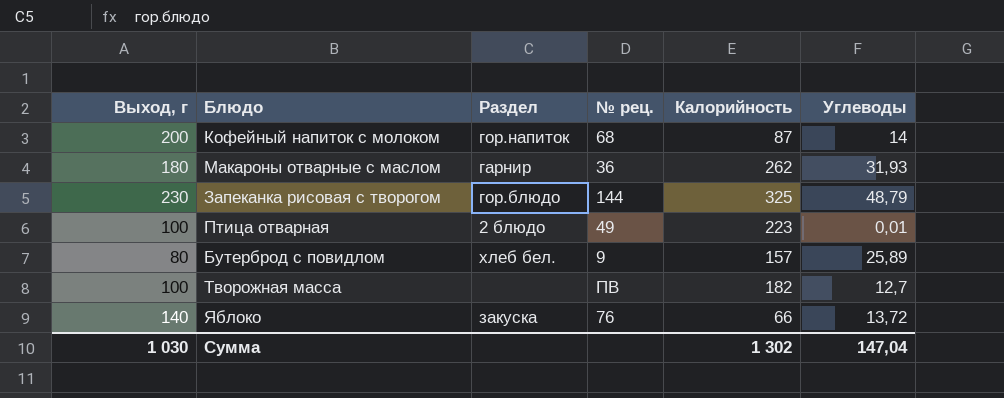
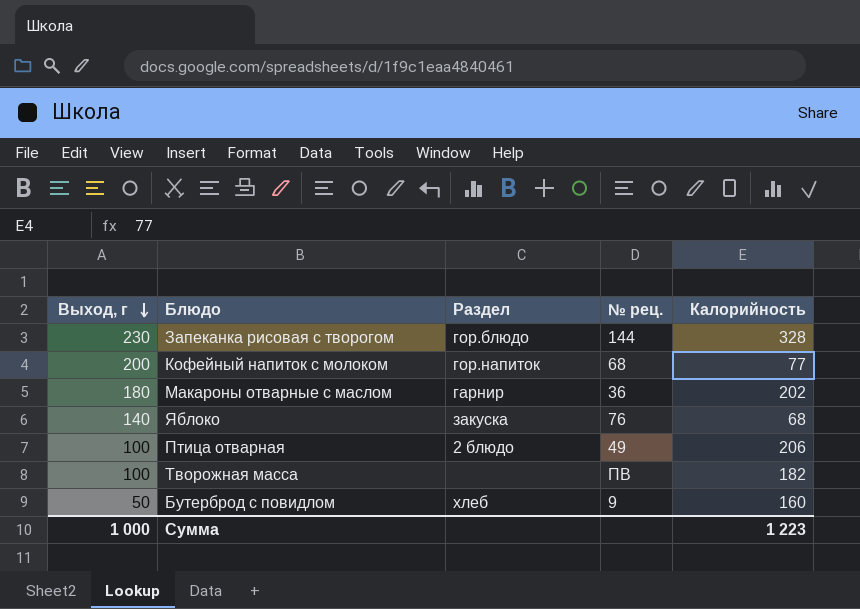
row order: none -> Выход, г descending
column Углеводы | position: 6 -> none
Запеканка рисовая с творогом | Калорийность: 325 -> 328
Кофейный напиток с молоком | Калорийность: 87 -> 77
Макароны отварные с маслом | Калорийность: 262 -> 202
Яблоко | Калорийность: 66 -> 68
Птица отварная | Калорийность: 223 -> 206
Бутерброд с повидлом | Выход, г: 80 -> 50
Бутерброд с повидлом | Раздел: хлеб бел. -> хлеб
Бутерброд с повидлом | Калорийность: 157 -> 160
Сумма | Выход, г: 1 030 -> 1 000
Сумма | Калорийность: 1 302 -> 1 223

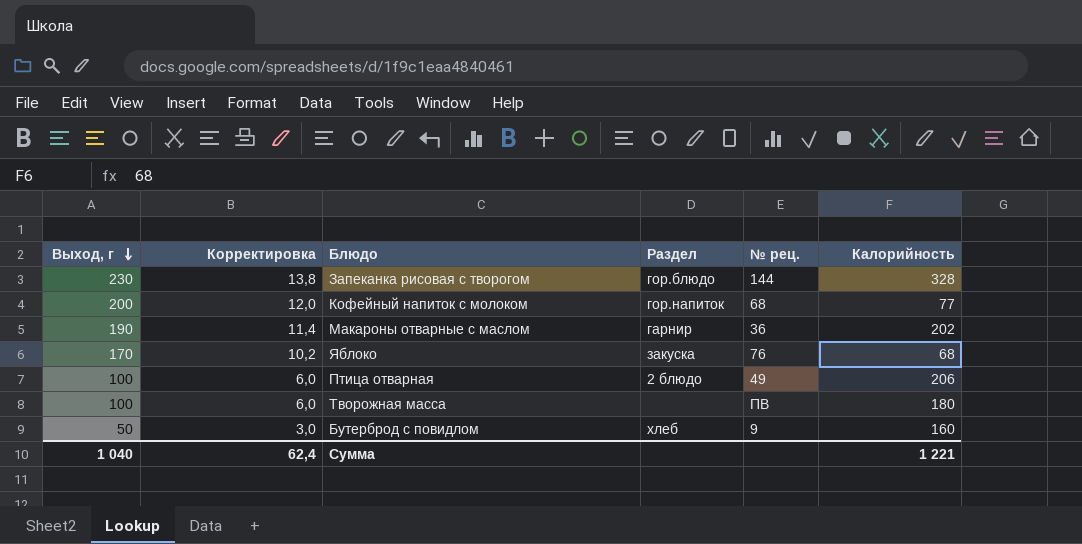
column Корректировка | formula: none -> [Выход, г] * 0,06
Макароны отварные с маслом | Выход, г: 180 -> 190
Яблоко | Выход, г: 140 -> 170
Творожная масса | Калорийность: 182 -> 180
Сумма | Выход, г: 1 000 -> 1 040
Сумма | Калорийность: 1 223 -> 1 221

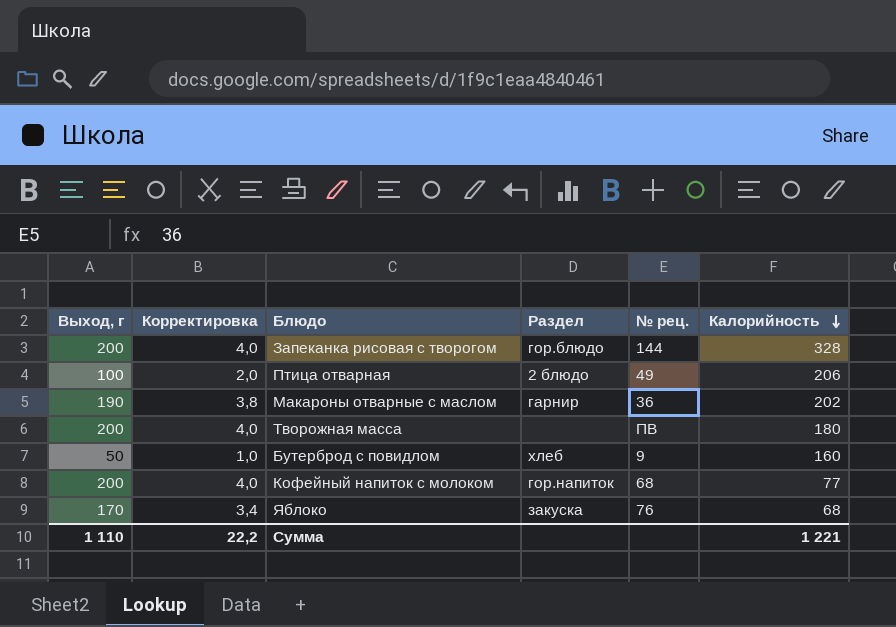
row order: Выход, г descending -> Калорийность descending
column Корректировка | formula: [Выход, г] * 0,06 -> [Выход, г] * 0,02
Запеканка рисовая с творогом | Выход, г: 230 -> 200
Творожная масса | Выход, г: 100 -> 200
Сумма | Выход, г: 1 040 -> 1 110
Сумма | Корректировка: 62,4 -> 22,2

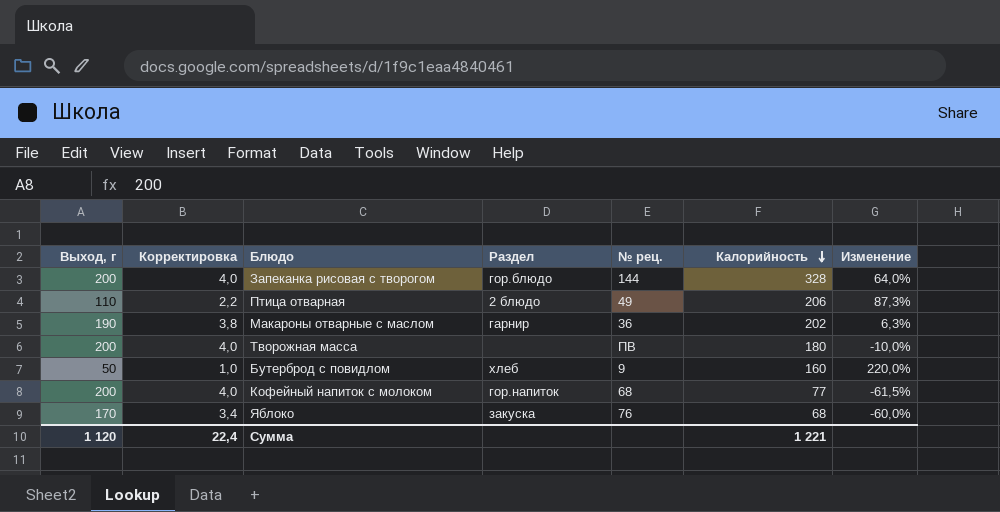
column Изменение | formula: none -> ([Калорийность] - [Выход, г]) / [Выход, г]
Птица отварная | Выход, г: 100 -> 110
Птица отварная | Корректировка: 2,0 -> 2,2
Сумма | Выход, г: 1 110 -> 1 120
Сумма | Корректировка: 22,2 -> 22,4

